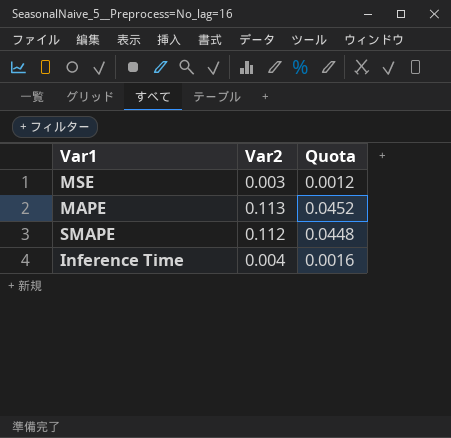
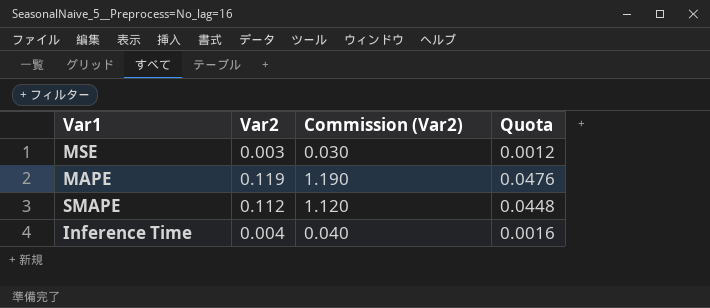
column Commission (Var2) | formula: none -> [Var2] * 10
MAPE | Var2: 0.113 -> 0.119
MAPE | Quota: 0.0452 -> 0.0476

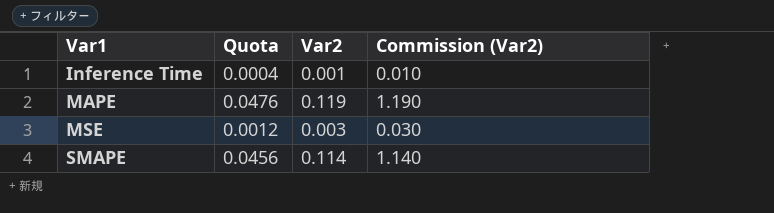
row order: none -> Var1 ascending
column Quota | position: 4 -> 2
Inference Time | Quota: 0.0016 -> 0.0004
Inference Time | Var2: 0.004 -> 0.001
Inference Time | Commission (Var2): 0.040 -> 0.010
SMAPE | Quota: 0.0448 -> 0.0456
SMAPE | Var2: 0.112 -> 0.114
SMAPE | Commission (Var2): 1.120 -> 1.140

